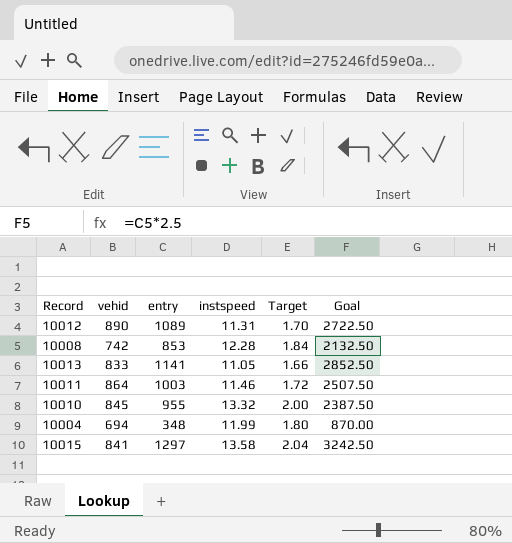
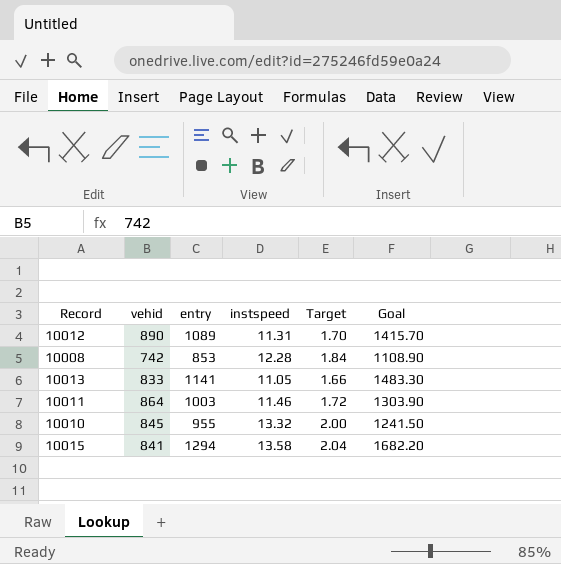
column Goal | formula: [entry] * 2.5 -> [entry] * 1.3
row 10004: 694 | 348 | 11.99 | 1.80 | 870.00 -> none
10015 | entry: 1297 -> 1294

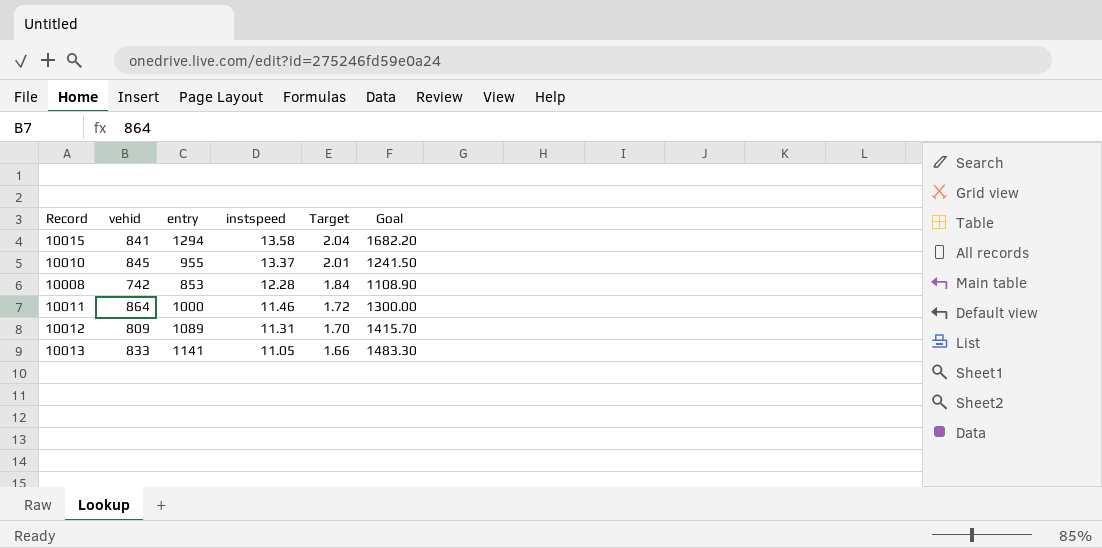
row order: none -> instspeed descending
10010 | instspeed: 13.32 -> 13.37
10010 | Target: 2.00 -> 2.01
10011 | entry: 1003 -> 1000
10011 | Goal: 1303.90 -> 1300.00
10012 | vehid: 890 -> 809

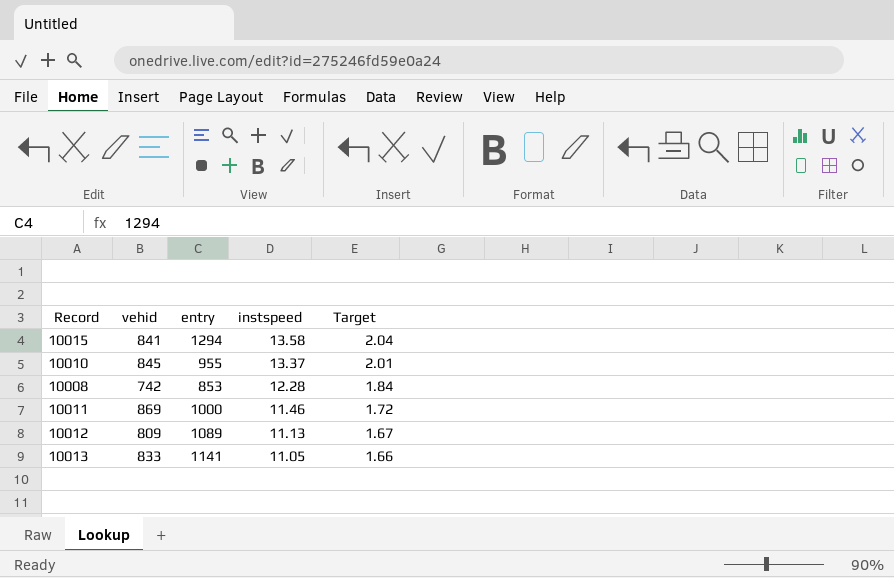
column Goal | formula: [entry] * 1.3 -> none
10011 | vehid: 864 -> 869
10012 | instspeed: 11.31 -> 11.13
10012 | Target: 1.70 -> 1.67

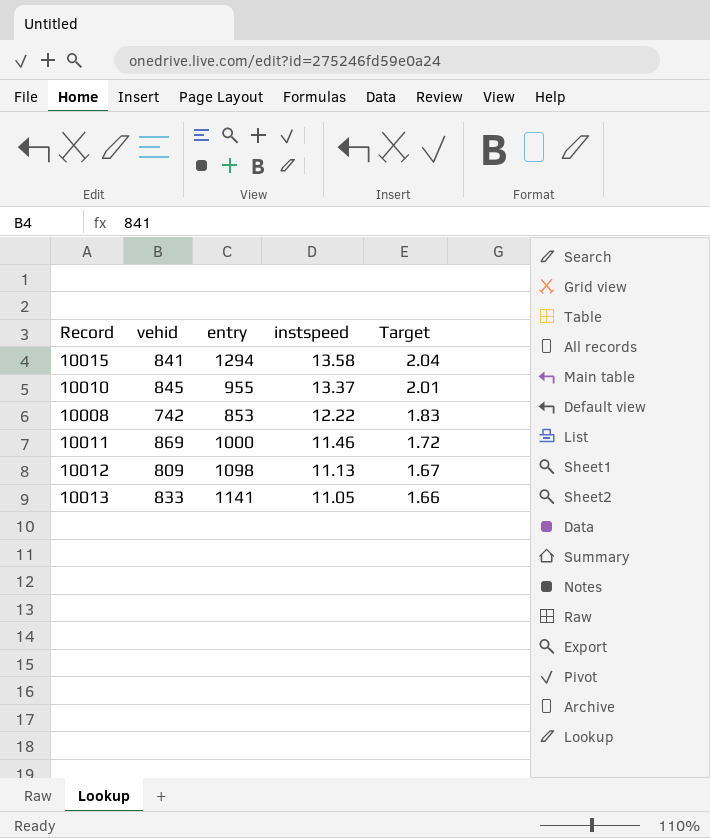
10008 | instspeed: 12.28 -> 12.22
10008 | Target: 1.84 -> 1.83
10012 | entry: 1089 -> 1098

